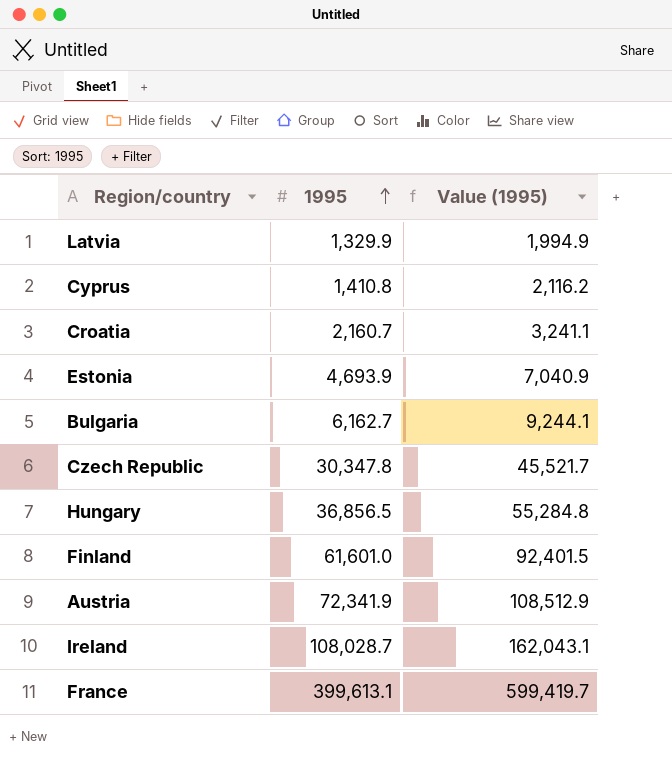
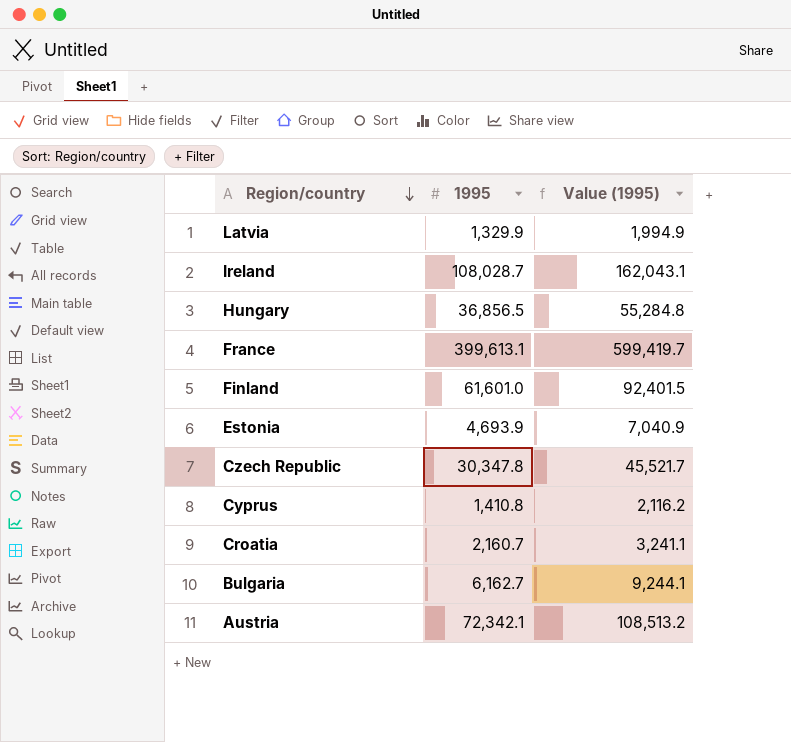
row order: 1995 ascending -> Region/country descending
Austria | 1995: 72,341.9 -> 72,342.1
Austria | Value (1995): 108,512.9 -> 108,513.2

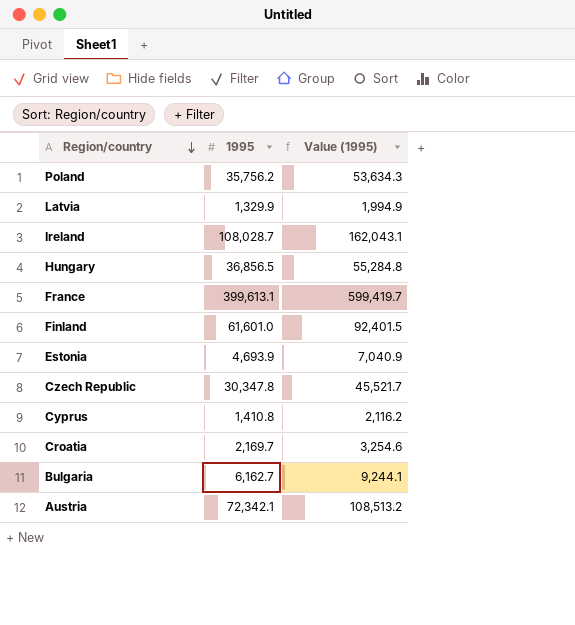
row Poland: none -> 35,756.2 | 53,634.3
Croatia | 1995: 2,160.7 -> 2,169.7
Croatia | Value (1995): 3,241.1 -> 3,254.6

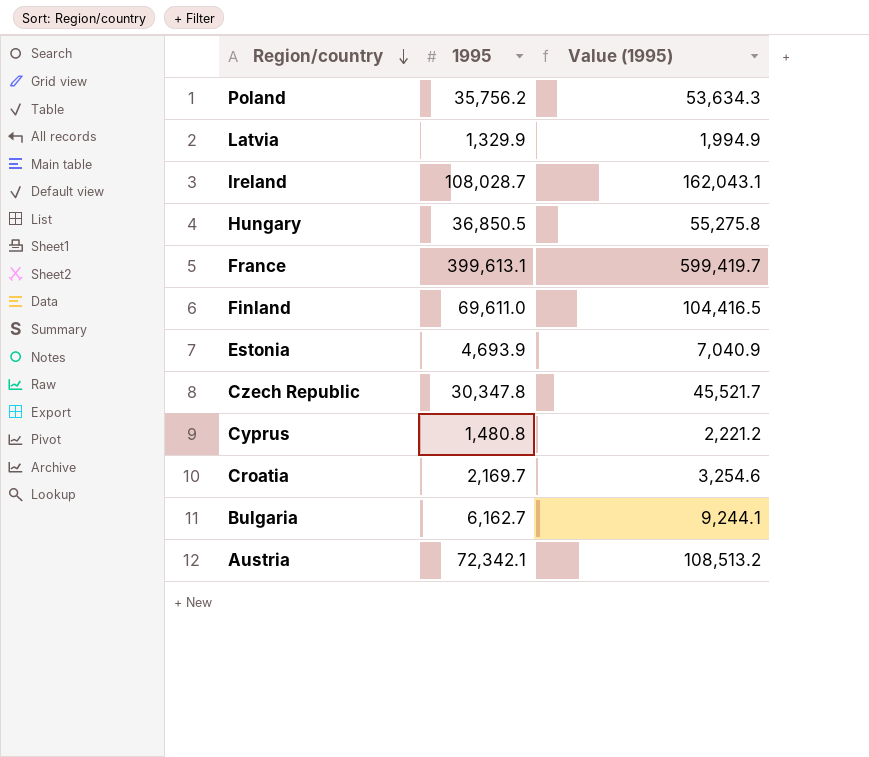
Hungary | 1995: 36,856.5 -> 36,850.5
Hungary | Value (1995): 55,284.8 -> 55,275.8
Finland | 1995: 61,601.0 -> 69,611.0
Finland | Value (1995): 92,401.5 -> 104,416.5
Cyprus | 1995: 1,410.8 -> 1,480.8
Cyprus | Value (1995): 2,116.2 -> 2,221.2

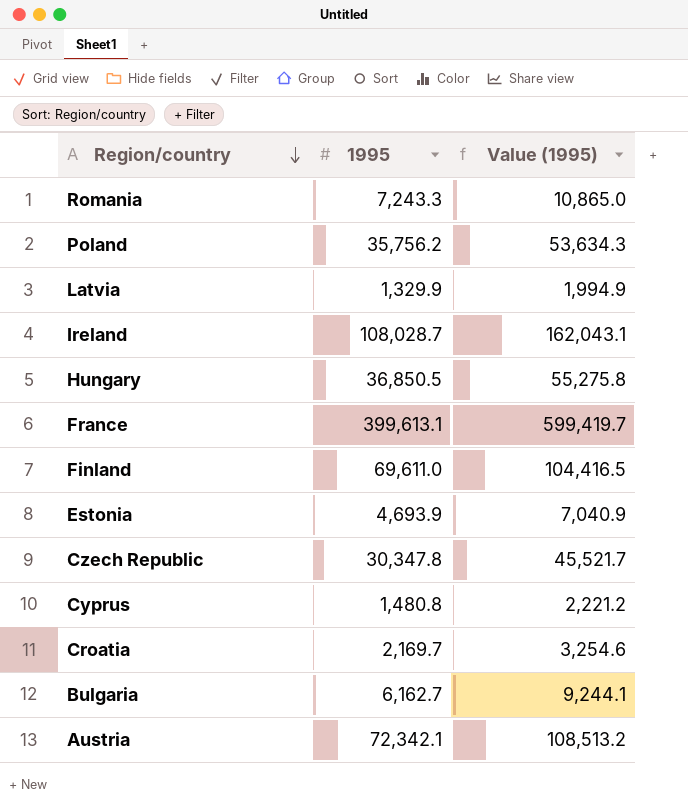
row Romania: none -> 7,243.3 | 10,865.0

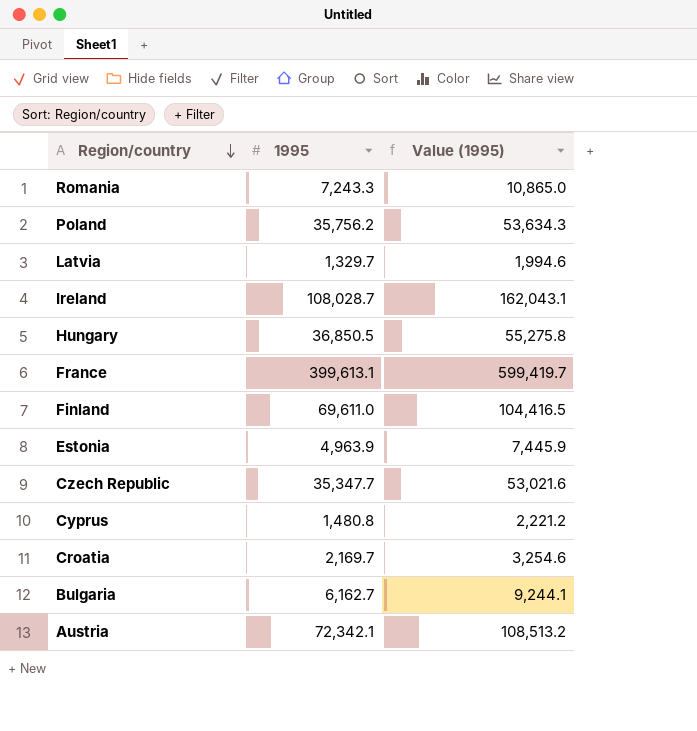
Latvia | 1995: 1,329.9 -> 1,329.7
Latvia | Value (1995): 1,994.9 -> 1,994.6
Estonia | 1995: 4,693.9 -> 4,963.9
Estonia | Value (1995): 7,040.9 -> 7,445.9
Czech Republic | 1995: 30,347.8 -> 35,347.7
Czech Republic | Value (1995): 45,521.7 -> 53,021.6

